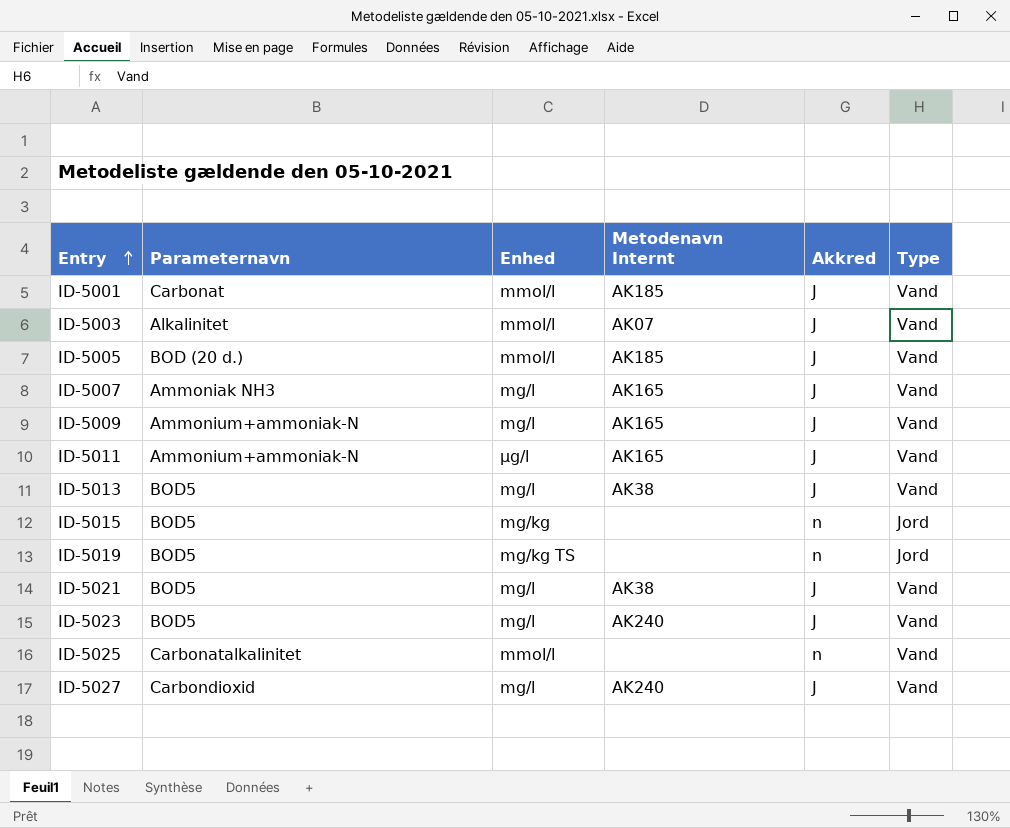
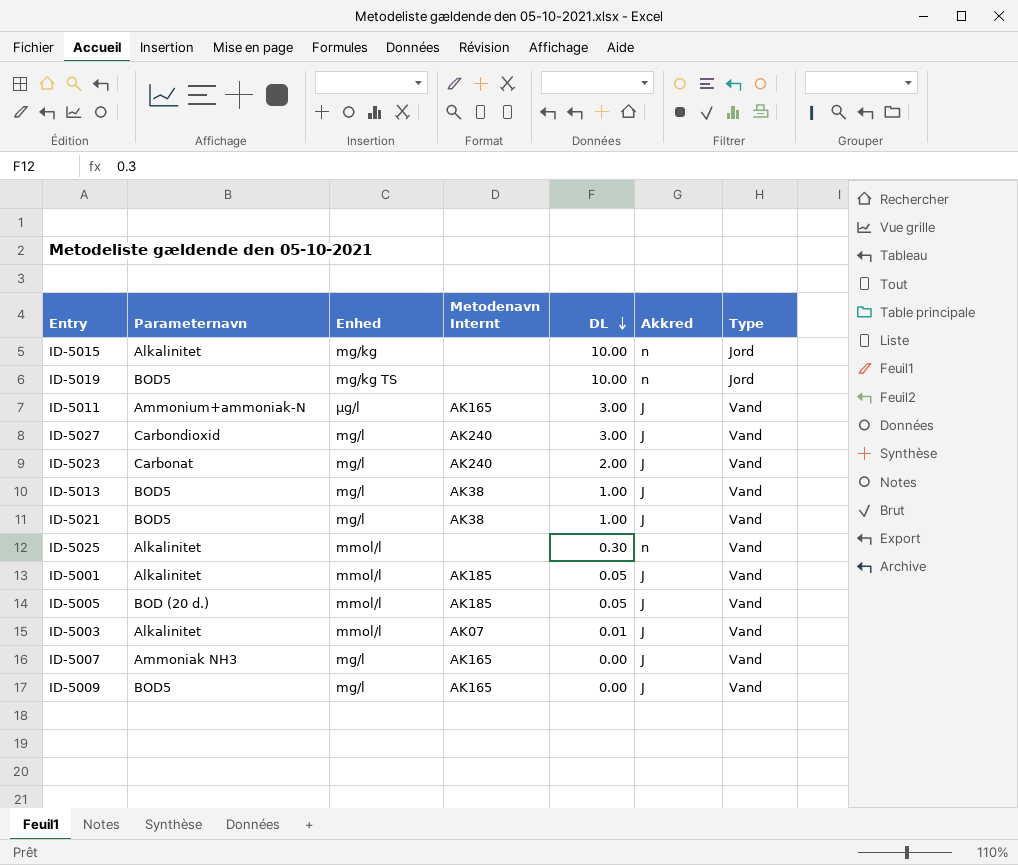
row order: Entry ascending -> DL descending
column DL | position: none -> 5
ID-5015 | Parameternavn: BOD5 -> Alkalinitet
ID-5023 | Parameternavn: BOD5 -> Carbonat
ID-5025 | Parameternavn: Carbonatalkalinitet -> Alkalinitet
ID-5001 | Parameternavn: Carbonat -> Alkalinitet
ID-5009 | Parameternavn: Ammonium+ammoniak-N -> BOD5

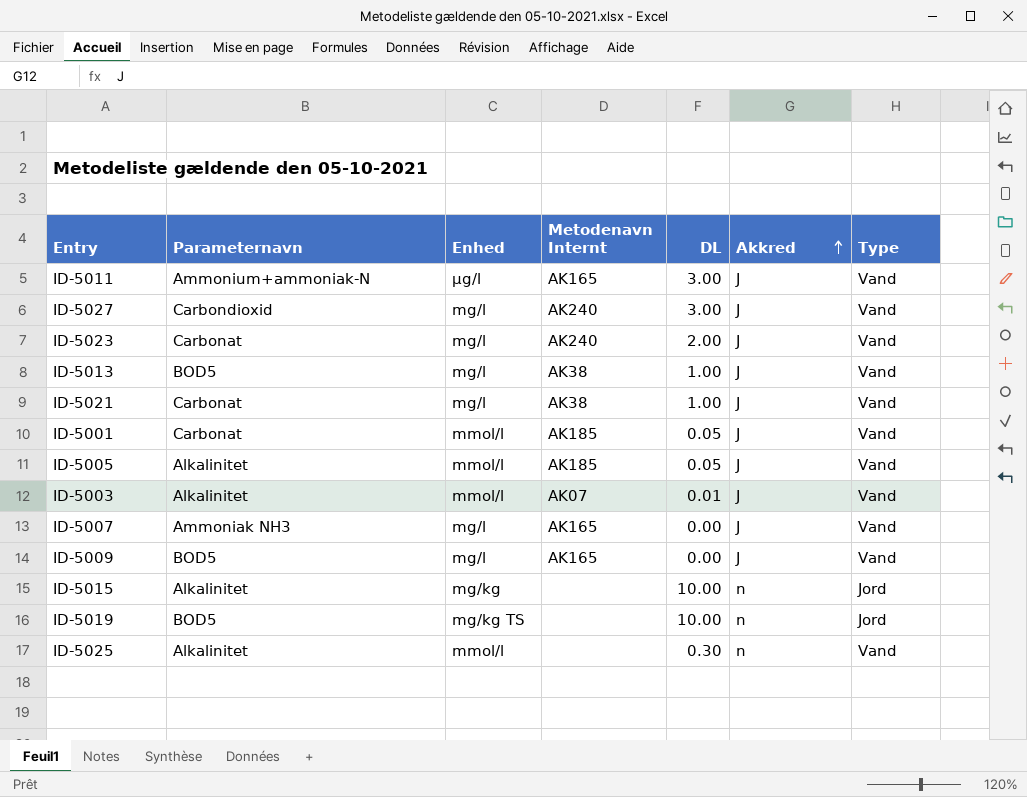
row order: DL descending -> Akkred ascending
ID-5021 | Parameternavn: BOD5 -> Carbonat
ID-5001 | Parameternavn: Alkalinitet -> Carbonat
ID-5005 | Parameternavn: BOD (20 d.) -> Alkalinitet

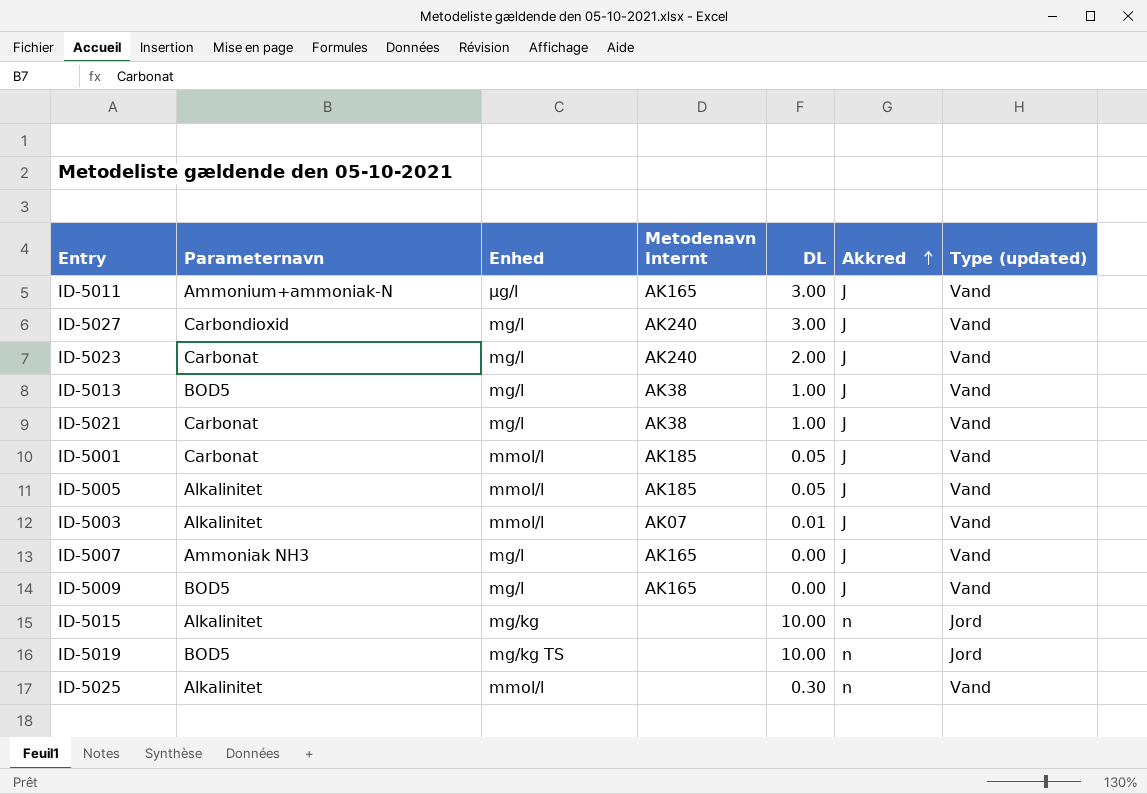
column name: Type -> Type (updated)

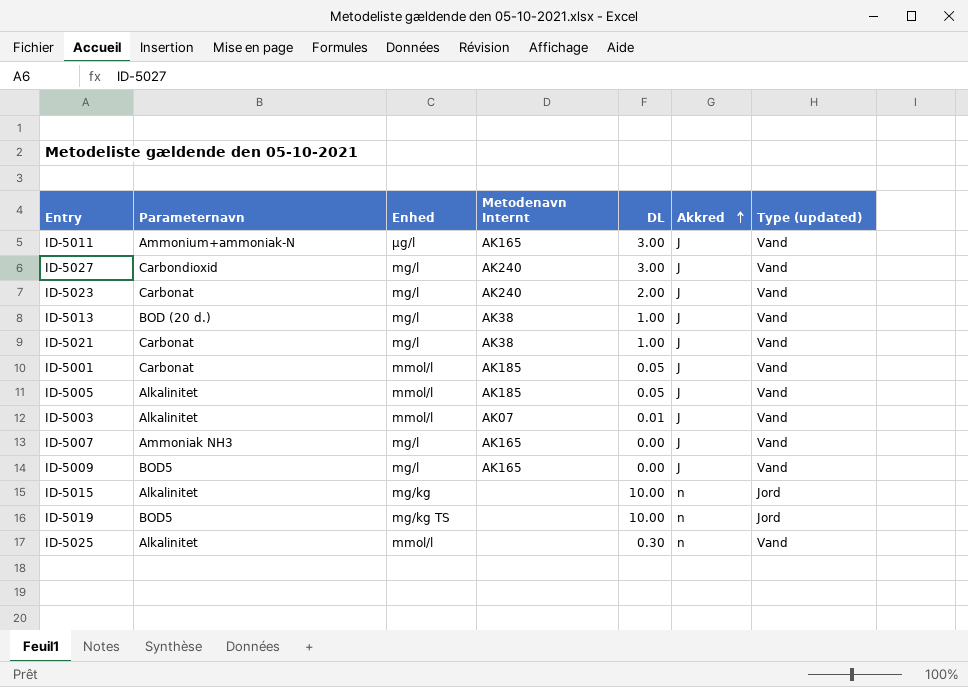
ID-5013 | Parameternavn: BOD5 -> BOD (20 d.)

